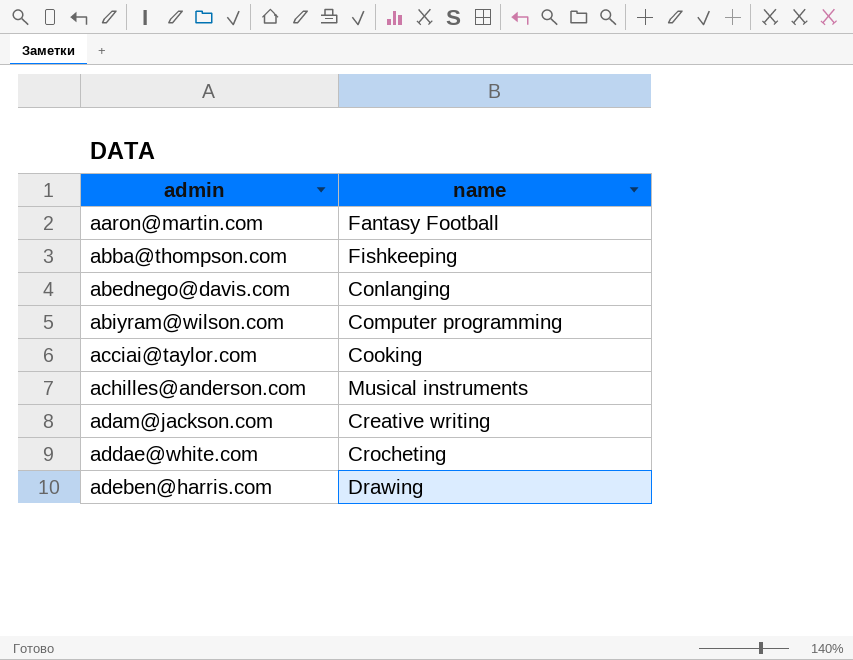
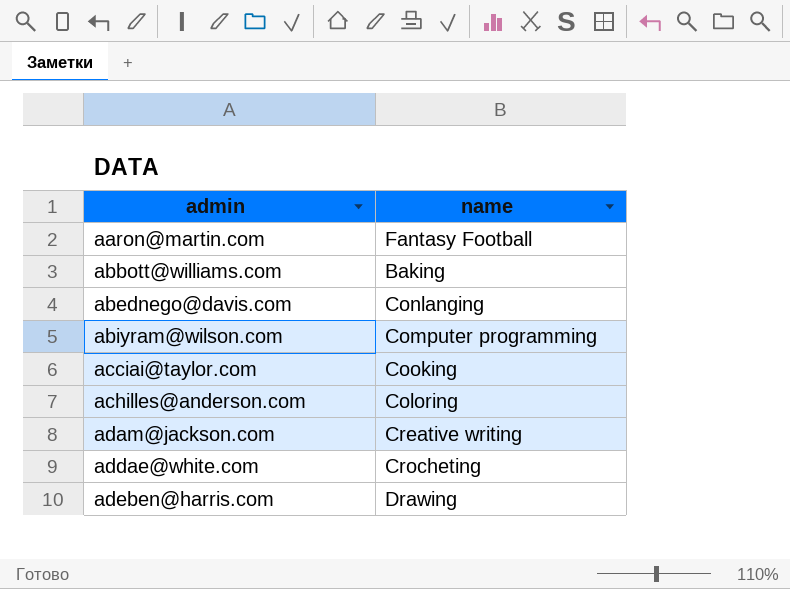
row abba@thompson.com: Fishkeeping -> none
row abbott@williams.com: none -> Baking
achilles@anderson.com | name: Musical instruments -> Coloring

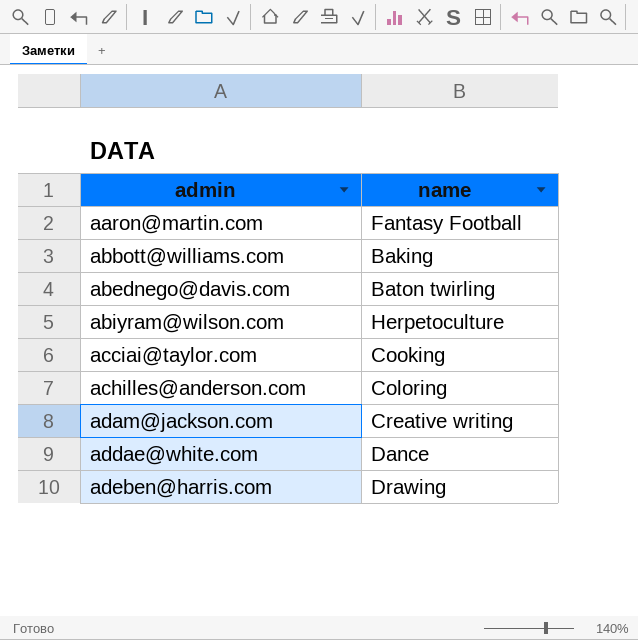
abednego@davis.com | name: Conlanging -> Baton twirling
abiyram@wilson.com | name: Computer programming -> Herpetoculture
addae@white.com | name: Crocheting -> Dance

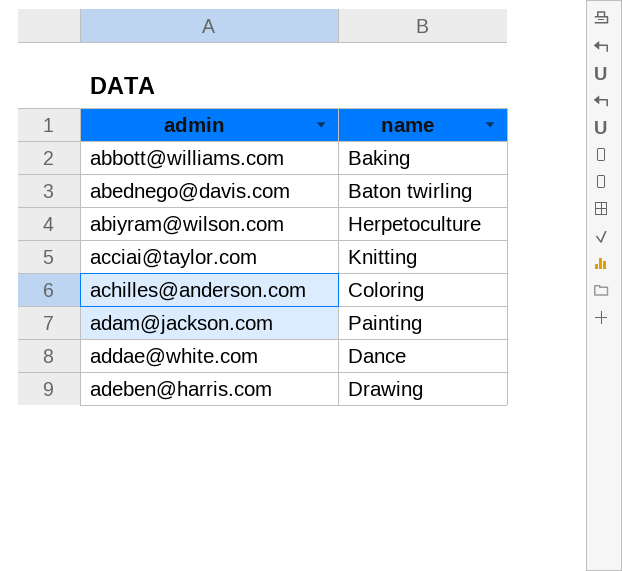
row aaron@martin.com: Fantasy Football -> none
acciai@taylor.com | name: Cooking -> Knitting
adam@jackson.com | name: Creative writing -> Painting

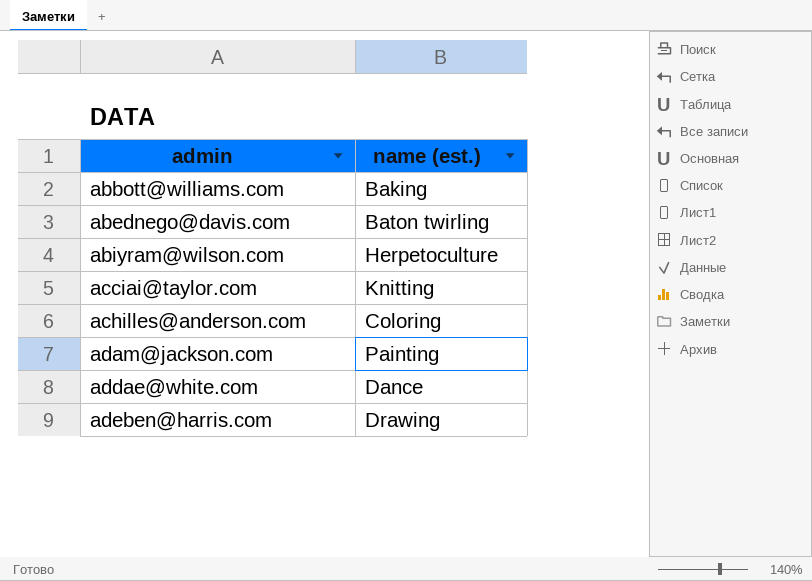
column name: name -> name (est.)

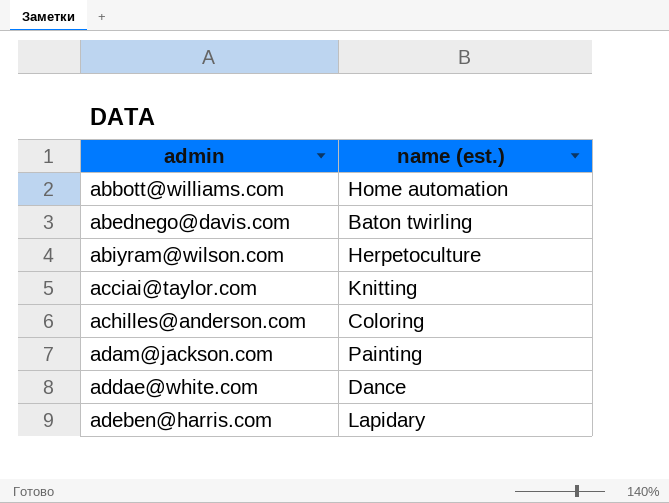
abbott@williams.com | name (est.): Baking -> Home automation
adeben@harris.com | name (est.): Drawing -> Lapidary

